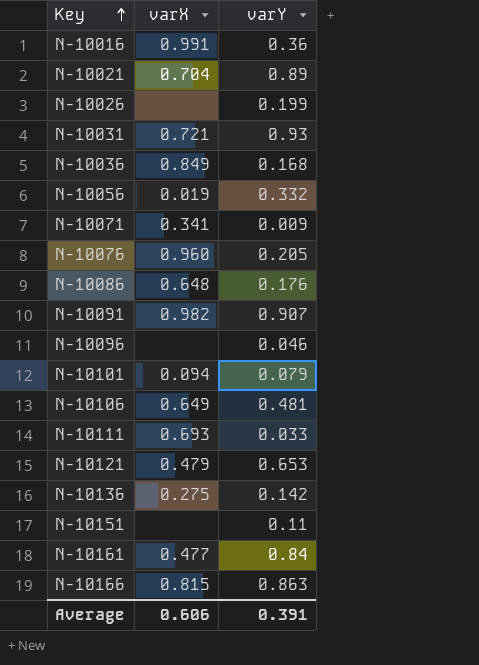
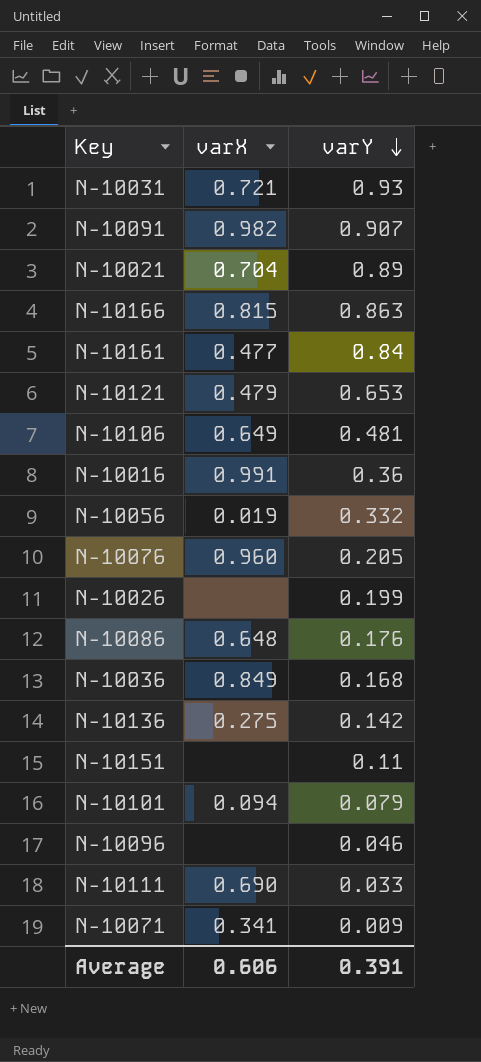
row order: Key ascending -> varY descending
N-10111 | varX: 0.693 -> 0.690

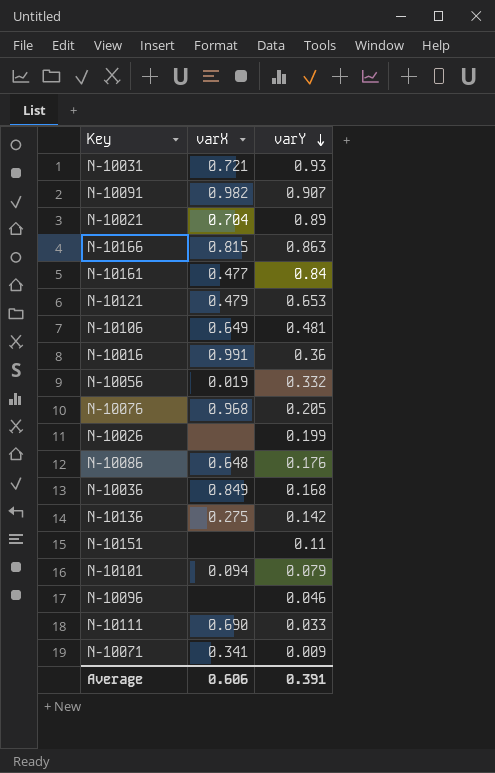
N-10076 | varX: 0.960 -> 0.968

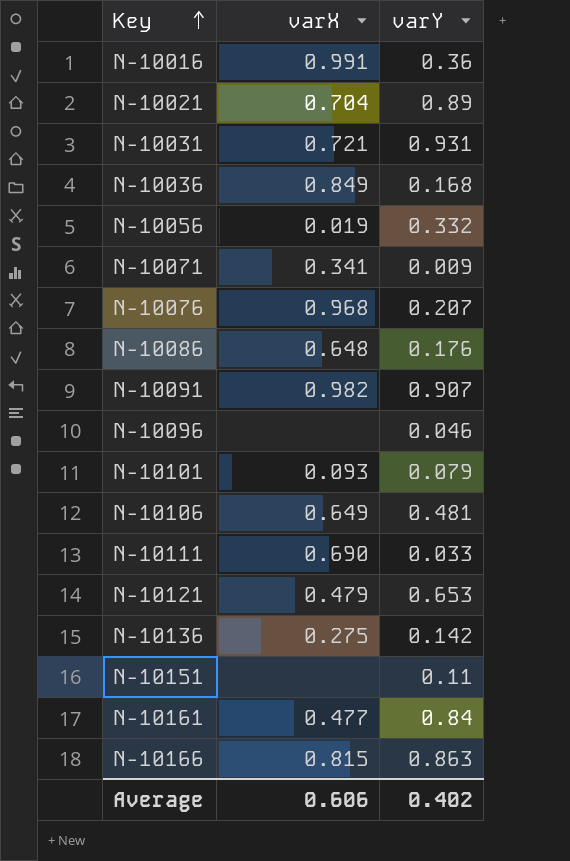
row order: varY descending -> Key ascending
row N-10026: none | 0.199 -> none
N-10031 | varY: 0.93 -> 0.931
N-10076 | varY: 0.205 -> 0.207
N-10101 | varX: 0.094 -> 0.093
Average | varY: 0.391 -> 0.402

